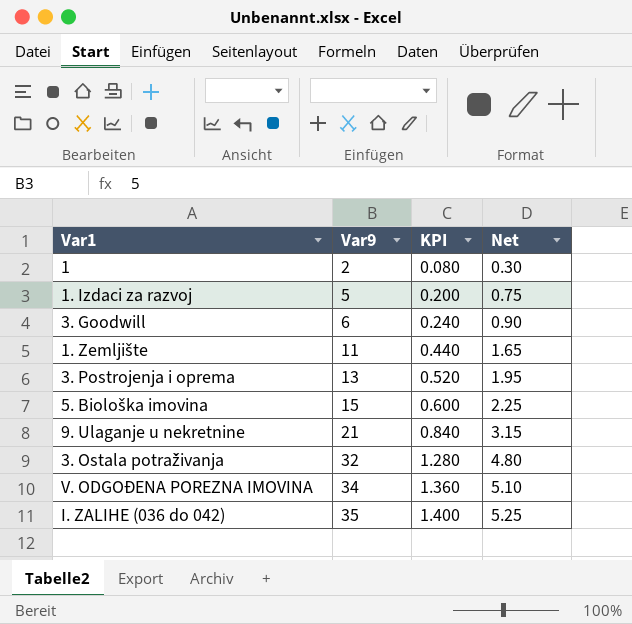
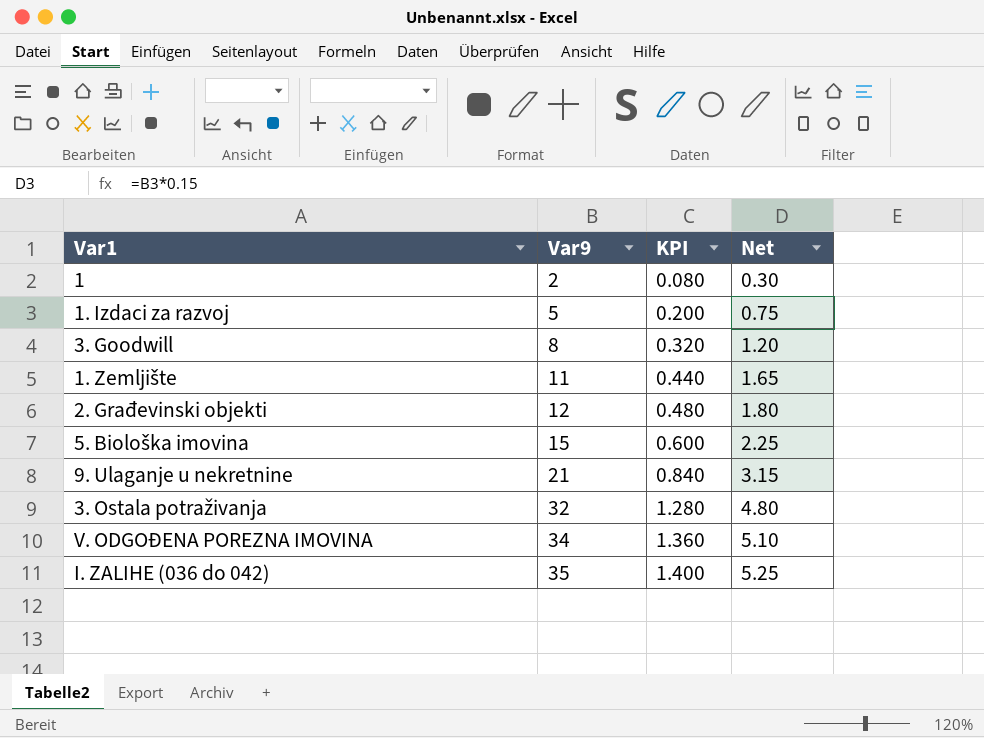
row 3. Postrojenja i oprema: 13 | 0.520 | 1.95 -> none
3. Goodwill | Var9: 6 -> 8
3. Goodwill | KPI: 0.240 -> 0.320
3. Goodwill | Net: 0.90 -> 1.20
row 2. Građevinski objekti: none -> 12 | 0.480 | 1.80

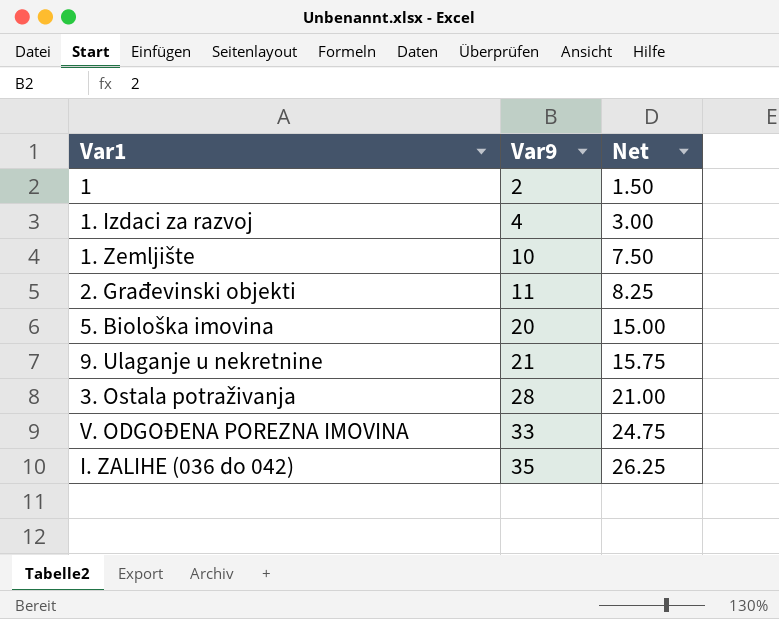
column KPI | formula: [Var9] * 0.04 -> none
column Net | formula: [Var9] * 0.15 -> [Var9] * 0.75
row 3. Goodwill: 8 | 0.320 | 1.20 -> none
1. Izdaci za razvoj | Var9: 5 -> 4
1. Zemljište | Var9: 11 -> 10
2. Građevinski objekti | Var9: 12 -> 11
5. Biološka imovina | Var9: 15 -> 20
3. Ostala potraživanja | Var9: 32 -> 28
V. ODGOĐENA POREZNA IMOVINA | Var9: 34 -> 33

